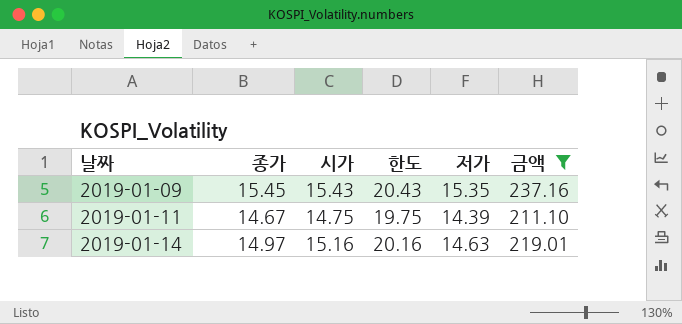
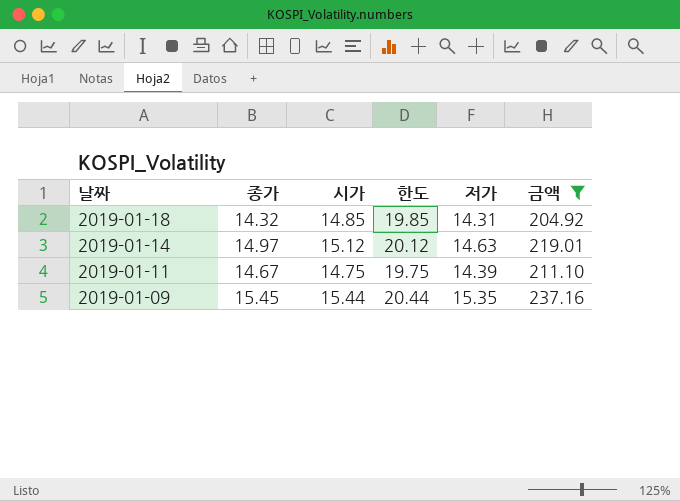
row order: 날짜 ascending -> 날짜 descending
row 2019-01-18: none -> 14.32 | 14.85 | 19.85 | 14.31 | 204.92
2019-01-14 | 시가: 15.16 -> 15.12
2019-01-14 | 한도: 20.16 -> 20.12
2019-01-09 | 시가: 15.43 -> 15.44
2019-01-09 | 한도: 20.43 -> 20.44

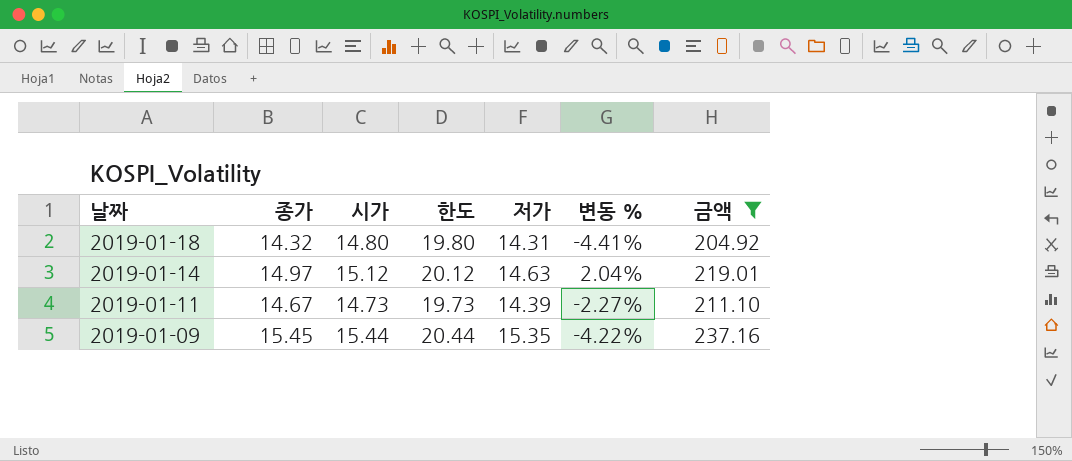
column 변동 % | position: none -> 6
2019-01-18 | 시가: 14.85 -> 14.80
2019-01-18 | 한도: 19.85 -> 19.80
2019-01-11 | 시가: 14.75 -> 14.73
2019-01-11 | 한도: 19.75 -> 19.73

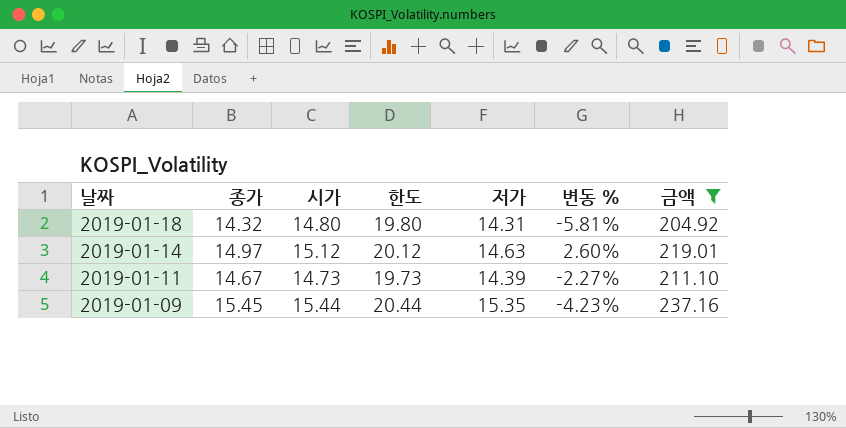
2019-01-18 | 변동 %: -4.41% -> -5.81%
2019-01-14 | 변동 %: 2.04% -> 2.60%
2019-01-09 | 변동 %: -4.22% -> -4.23%

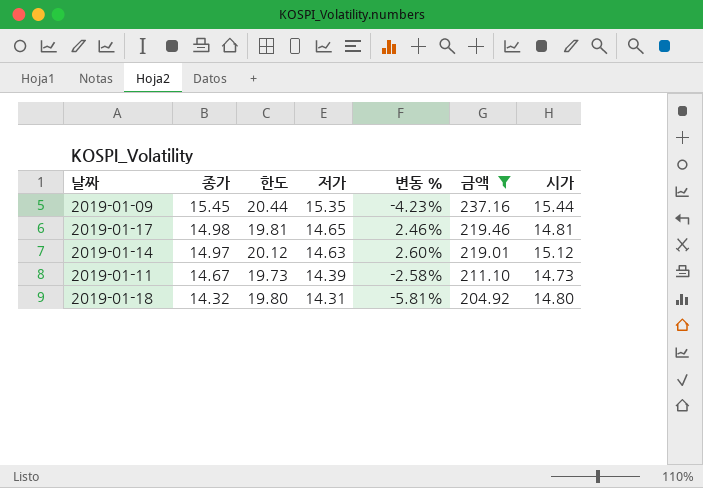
row order: 날짜 descending -> 종가 descending
column 시가 | position: 3 -> 7
row 2019-01-17: none -> 14.98 | 19.81 | 14.65 | 2.46% | 219.46 | 14.81
2019-01-11 | 변동 %: -2.27% -> -2.58%

